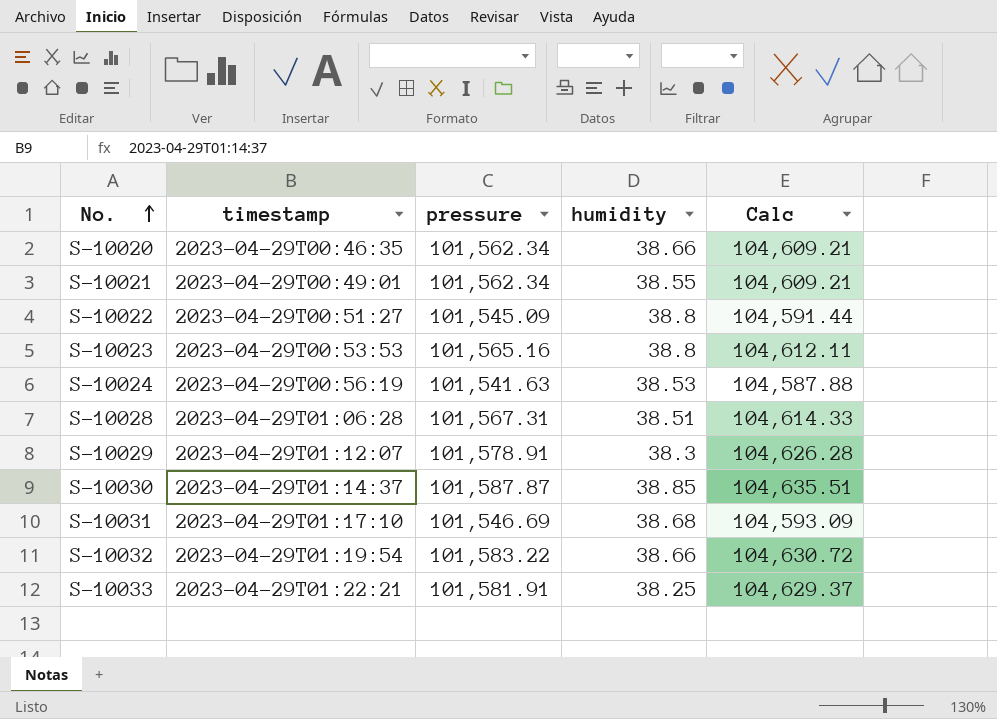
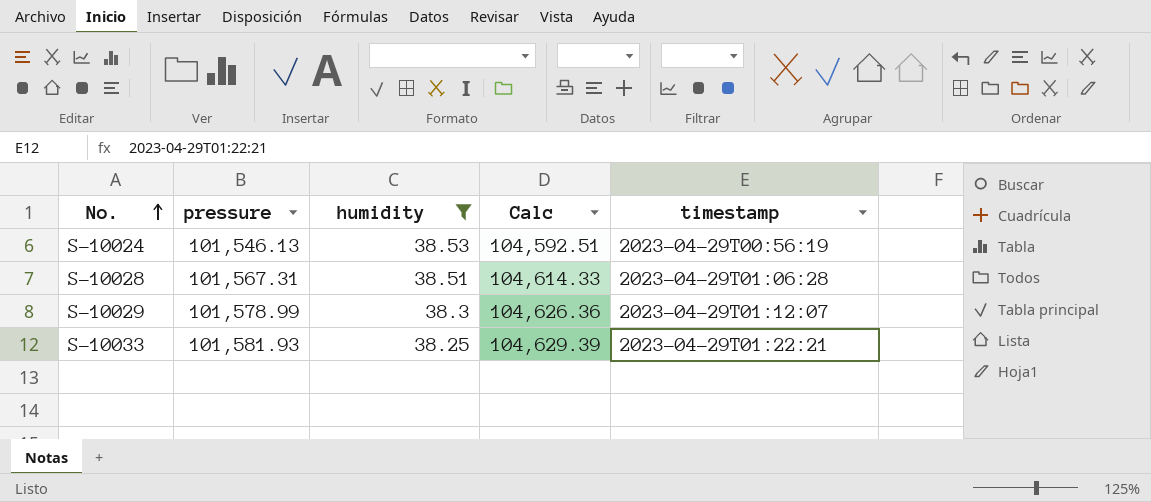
filter: none -> humidity <= 38.53
column timestamp | position: 2 -> 5
S-10024 | pressure: 101,541.63 -> 101,546.13
S-10024 | Calc: 104,587.88 -> 104,592.51
S-10029 | pressure: 101,578.91 -> 101,578.99
S-10029 | Calc: 104,626.28 -> 104,626.36
S-10033 | pressure: 101,581.91 -> 101,581.93
S-10033 | Calc: 104,629.37 -> 104,629.39

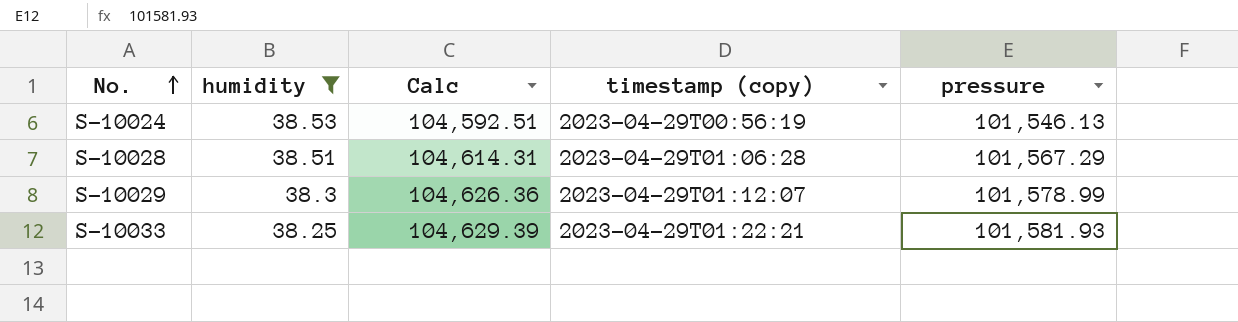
column name: timestamp -> timestamp (copy)
column pressure | position: 2 -> 5
S-10028 | Calc: 104,614.33 -> 104,614.31
S-10028 | pressure: 101,567.31 -> 101,567.29

